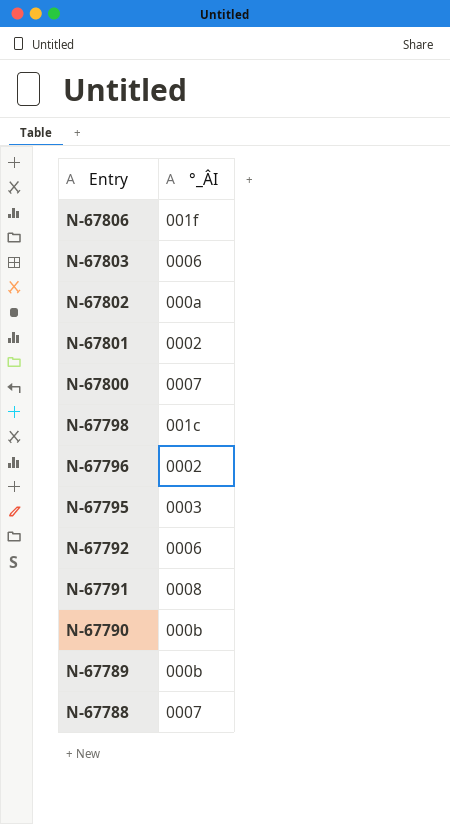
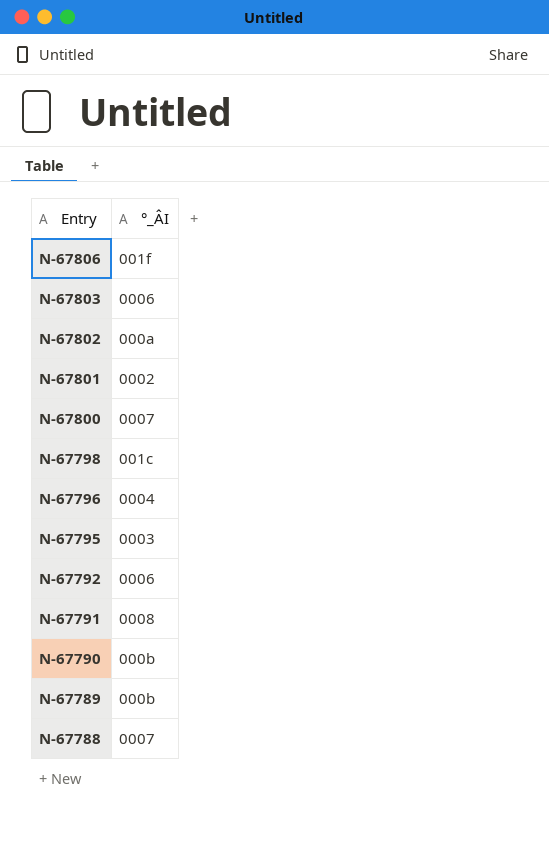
N-67796 | °_ÂI: 0002 -> 0004

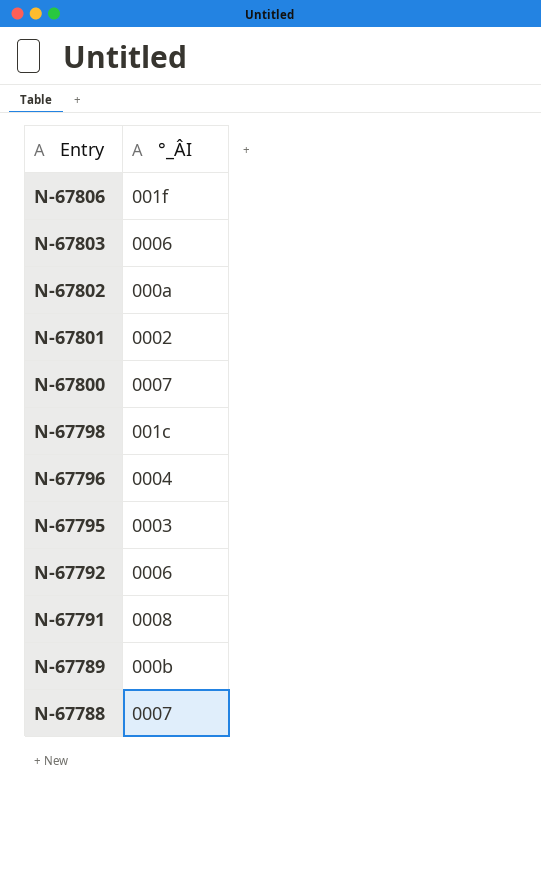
row N-67790: 000b -> none

